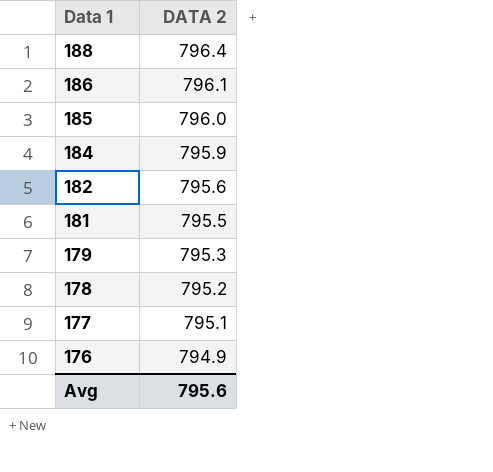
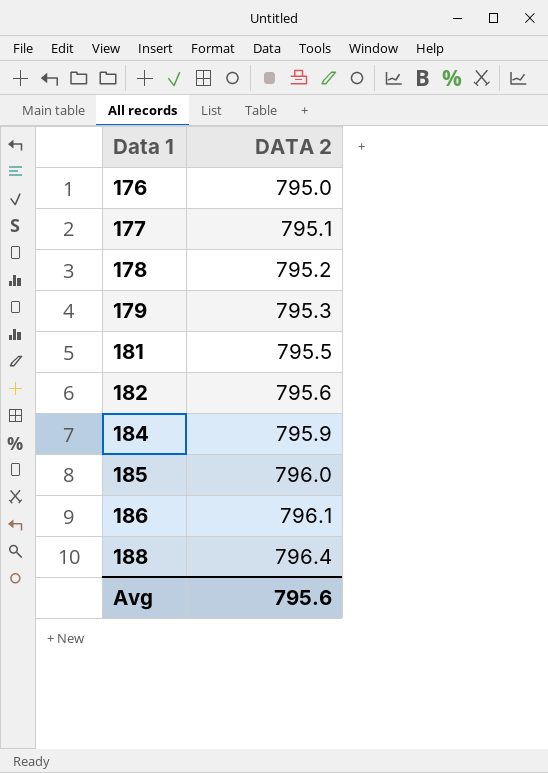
row order: Data 1 descending -> Data 1 ascending
176 | DATA 2: 794.9 -> 795.0

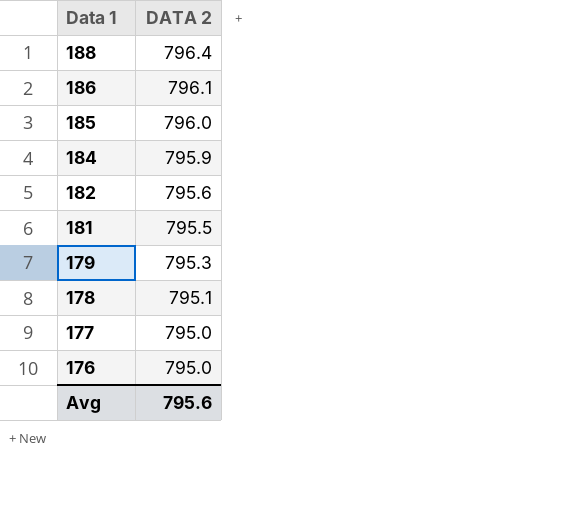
row order: Data 1 ascending -> Data 1 descending
178 | DATA 2: 795.2 -> 795.1
177 | DATA 2: 795.1 -> 795.0

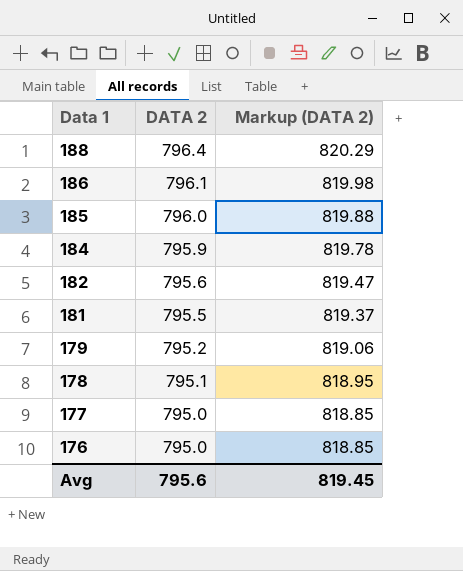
column Markup (DATA 2) | formula: none -> [DATA 2] * 1.03
179 | DATA 2: 795.3 -> 795.2

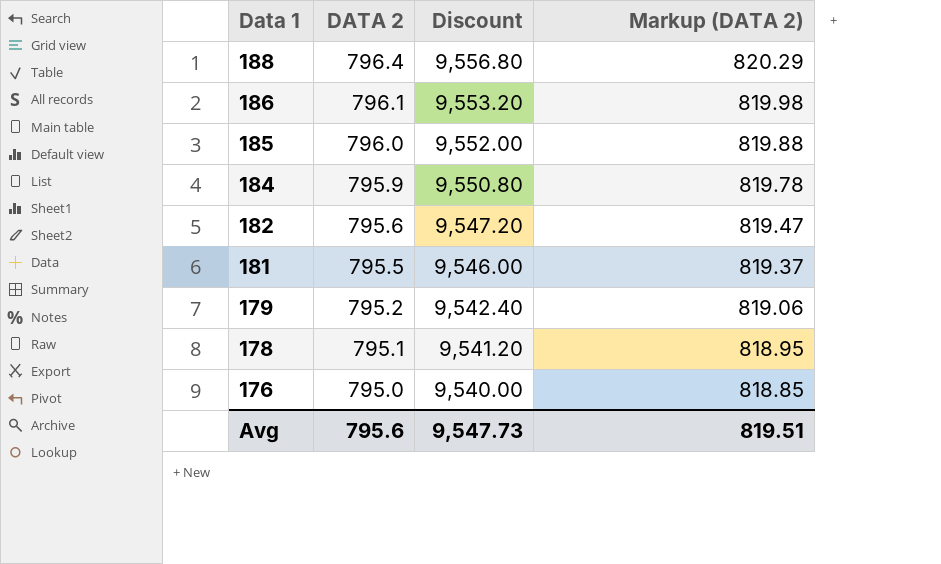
column Discount | formula: none -> [DATA 2] * 12
row 177: 795.0 | 818.85 -> none
Avg | Markup (DATA 2): 819.45 -> 819.51

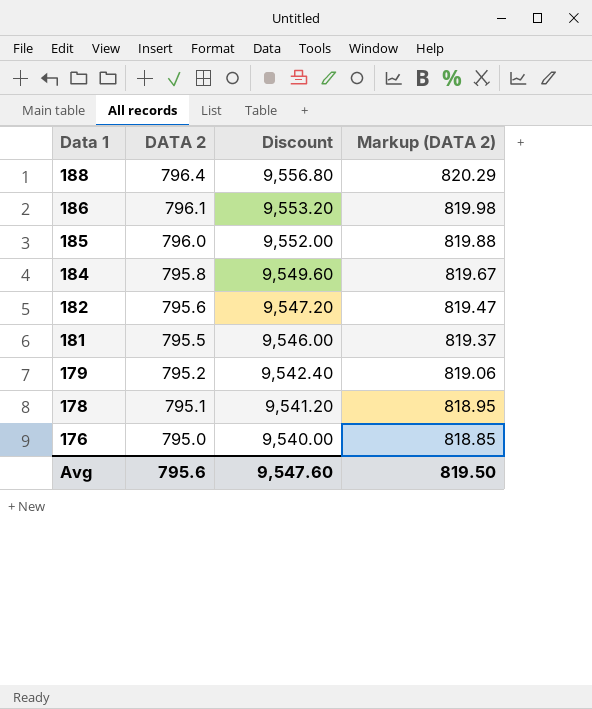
184 | DATA 2: 795.9 -> 795.8
184 | Discount: 9,550.80 -> 9,549.60
184 | Markup (DATA 2): 819.78 -> 819.67
Avg | Discount: 9,547.73 -> 9,547.60
Avg | Markup (DATA 2): 819.51 -> 819.50

